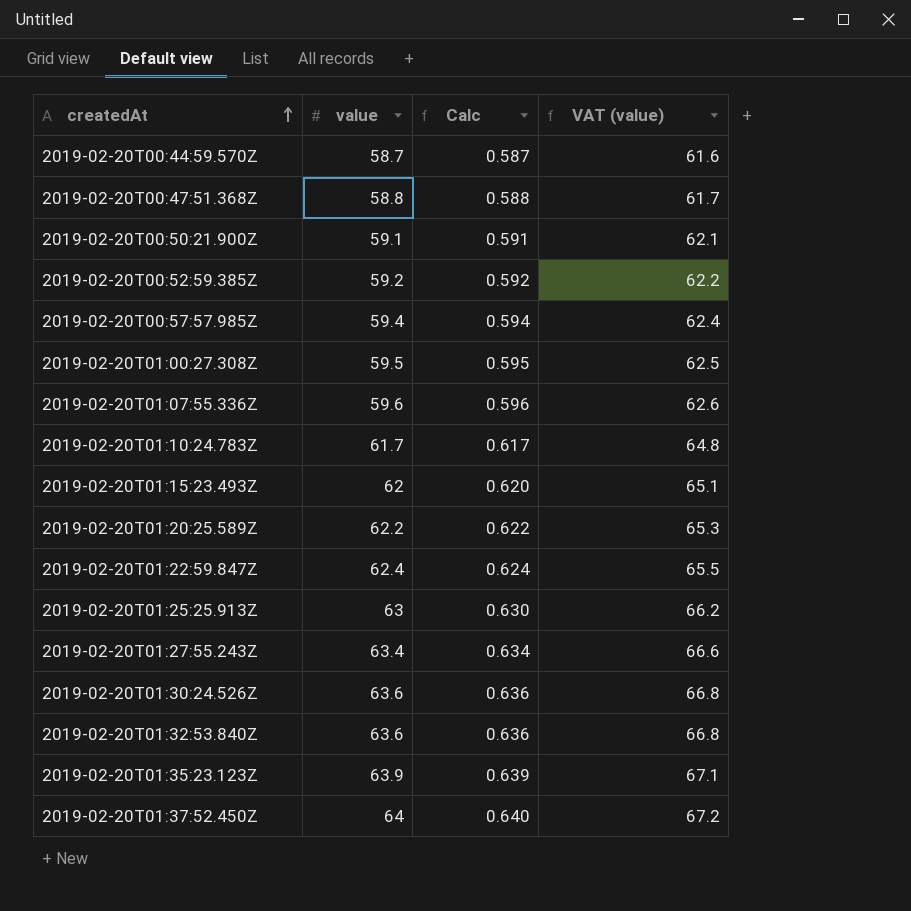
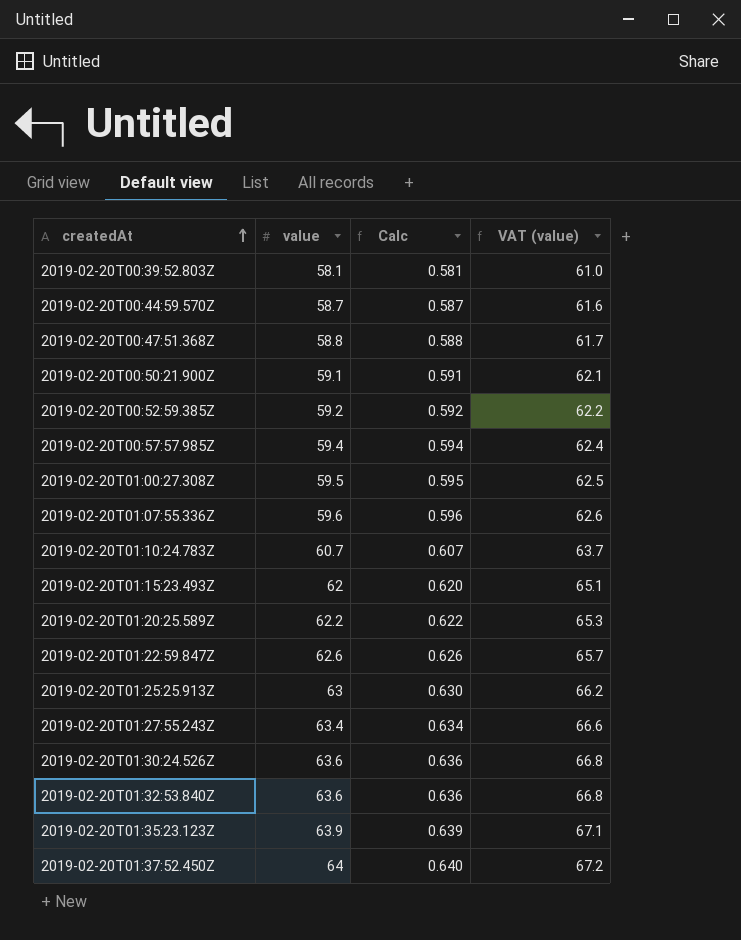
row 2019-02-20T00:39:52.803Z: none -> 58.1 | 0.581 | 61.0
2019-02-20T01:10:24.783Z | value: 61.7 -> 60.7
2019-02-20T01:10:24.783Z | Calc: 0.617 -> 0.607
2019-02-20T01:10:24.783Z | VAT (value): 64.8 -> 63.7
2019-02-20T01:22:59.847Z | value: 62.4 -> 62.6
2019-02-20T01:22:59.847Z | Calc: 0.624 -> 0.626
2019-02-20T01:22:59.847Z | VAT (value): 65.5 -> 65.7

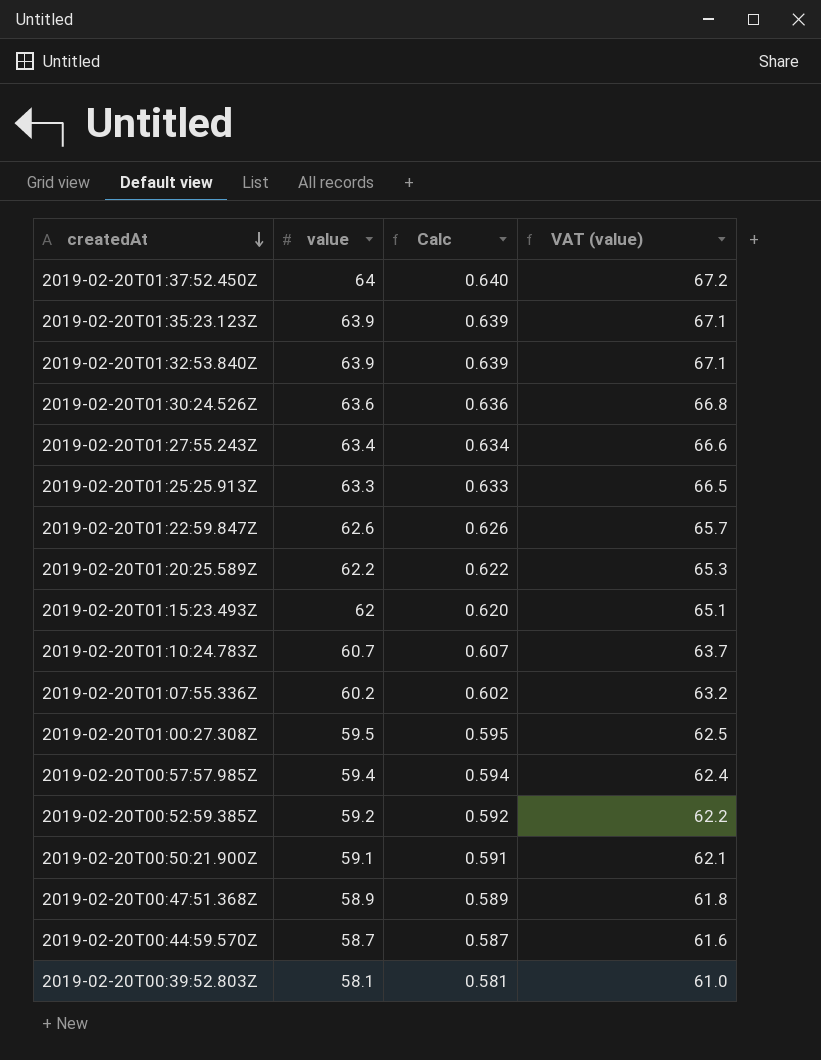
row order: createdAt ascending -> createdAt descending
2019-02-20T01:32:53.840Z | value: 63.6 -> 63.9
2019-02-20T01:32:53.840Z | Calc: 0.636 -> 0.639
2019-02-20T01:32:53.840Z | VAT (value): 66.8 -> 67.1
2019-02-20T01:25:25.913Z | value: 63 -> 63.3
2019-02-20T01:25:25.913Z | Calc: 0.630 -> 0.633
2019-02-20T01:25:25.913Z | VAT (value): 66.2 -> 66.5
2019-02-20T01:07:55.336Z | value: 59.6 -> 60.2
2019-02-20T01:07:55.336Z | Calc: 0.596 -> 0.602
2019-02-20T01:07:55.336Z | VAT (value): 62.6 -> 63.2
2019-02-20T00:47:51.368Z | value: 58.8 -> 58.9
2019-02-20T00:47:51.368Z | Calc: 0.588 -> 0.589
2019-02-20T00:47:51.368Z | VAT (value): 61.7 -> 61.8

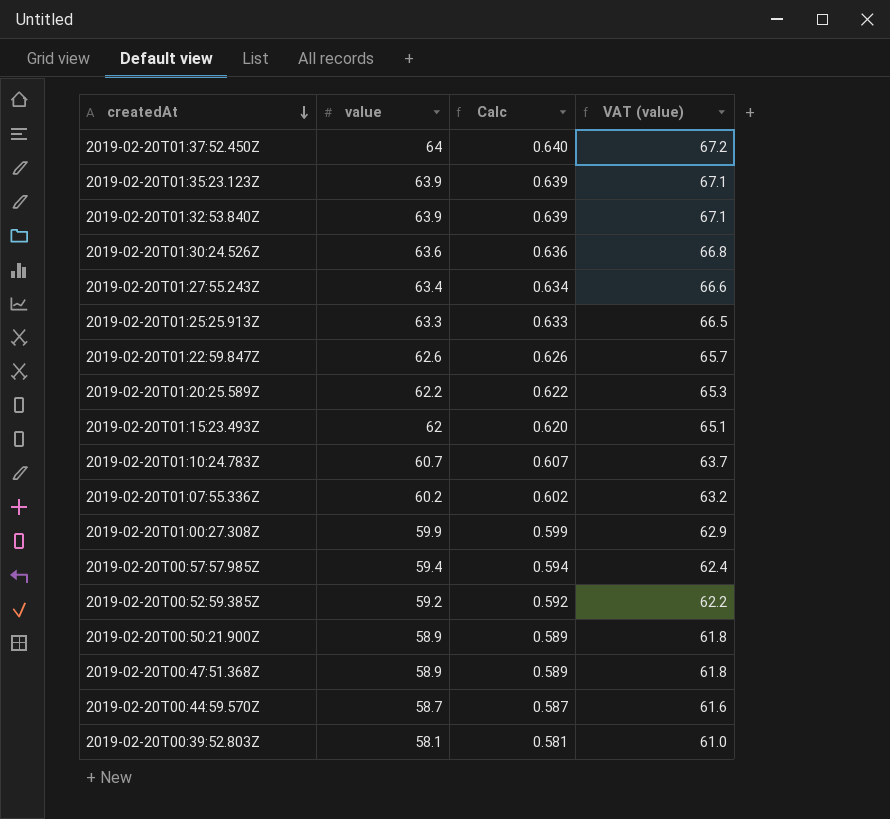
2019-02-20T01:00:27.308Z | value: 59.5 -> 59.9
2019-02-20T01:00:27.308Z | Calc: 0.595 -> 0.599
2019-02-20T01:00:27.308Z | VAT (value): 62.5 -> 62.9
2019-02-20T00:50:21.900Z | value: 59.1 -> 58.9
2019-02-20T00:50:21.900Z | Calc: 0.591 -> 0.589
2019-02-20T00:50:21.900Z | VAT (value): 62.1 -> 61.8

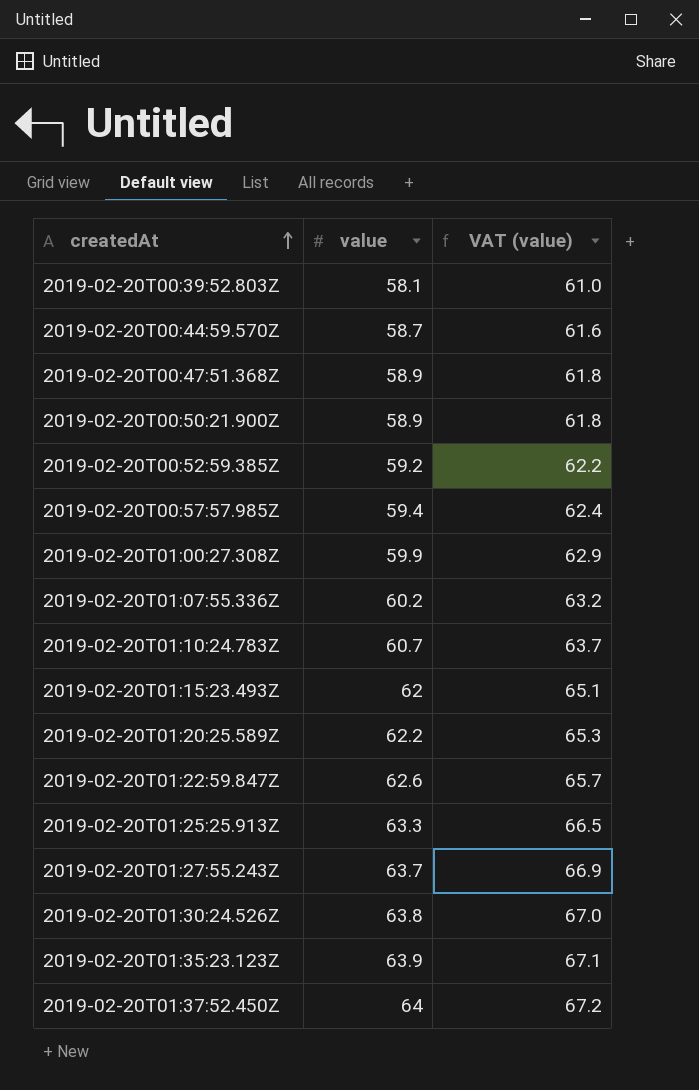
row order: createdAt descending -> createdAt ascending
column Calc | formula: [value] * 0.01 -> none
row 2019-02-20T01:32:53.840Z: 63.9 | 0.639 | 67.1 -> none
2019-02-20T01:27:55.243Z | value: 63.4 -> 63.7
2019-02-20T01:27:55.243Z | VAT (value): 66.6 -> 66.9
2019-02-20T01:30:24.526Z | value: 63.6 -> 63.8
2019-02-20T01:30:24.526Z | VAT (value): 66.8 -> 67.0

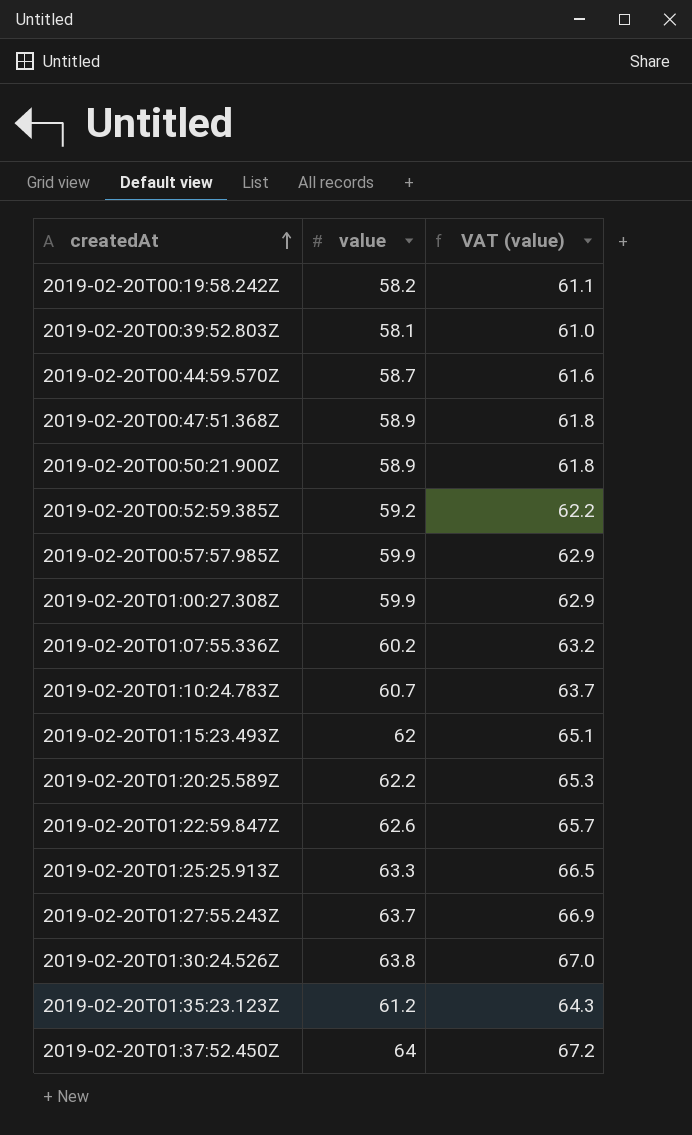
row 2019-02-20T00:19:58.242Z: none -> 58.2 | 61.1
2019-02-20T00:57:57.985Z | value: 59.4 -> 59.9
2019-02-20T00:57:57.985Z | VAT (value): 62.4 -> 62.9
2019-02-20T01:35:23.123Z | value: 63.9 -> 61.2
2019-02-20T01:35:23.123Z | VAT (value): 67.1 -> 64.3

